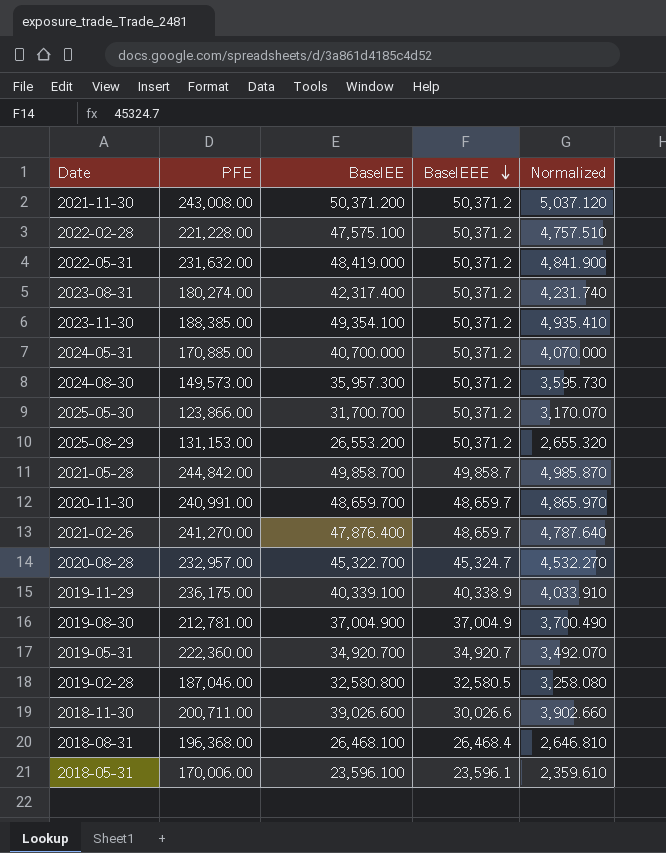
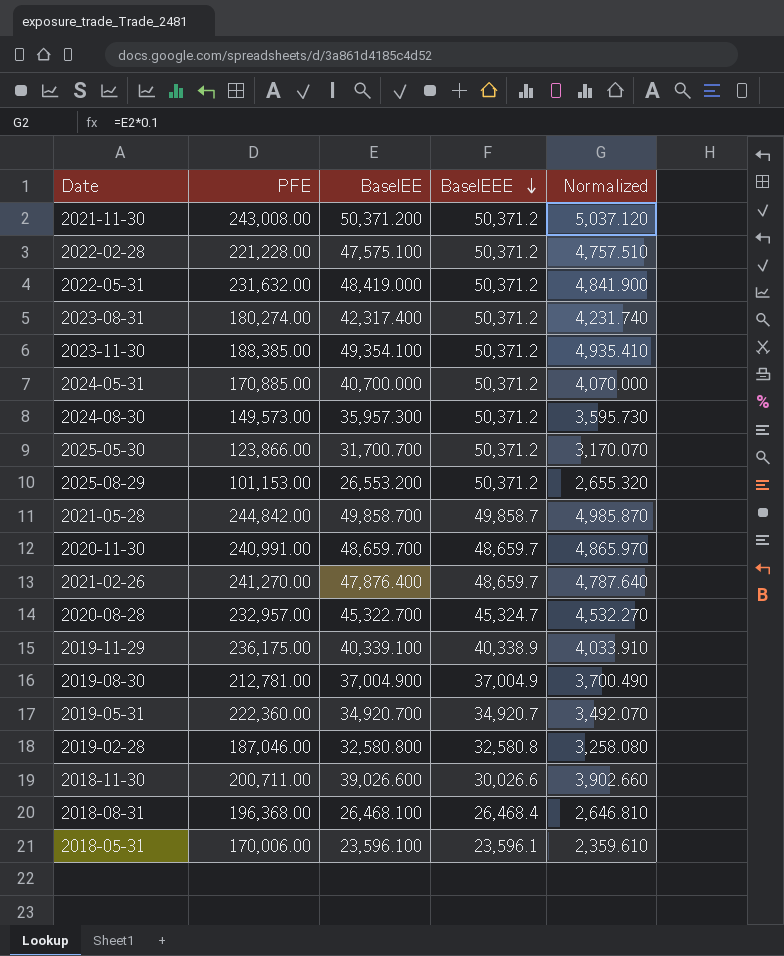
2025-08-29 | PFE: 131,153.00 -> 101,153.00
2019-02-28 | BaselEEE: 32,580.5 -> 32,580.8

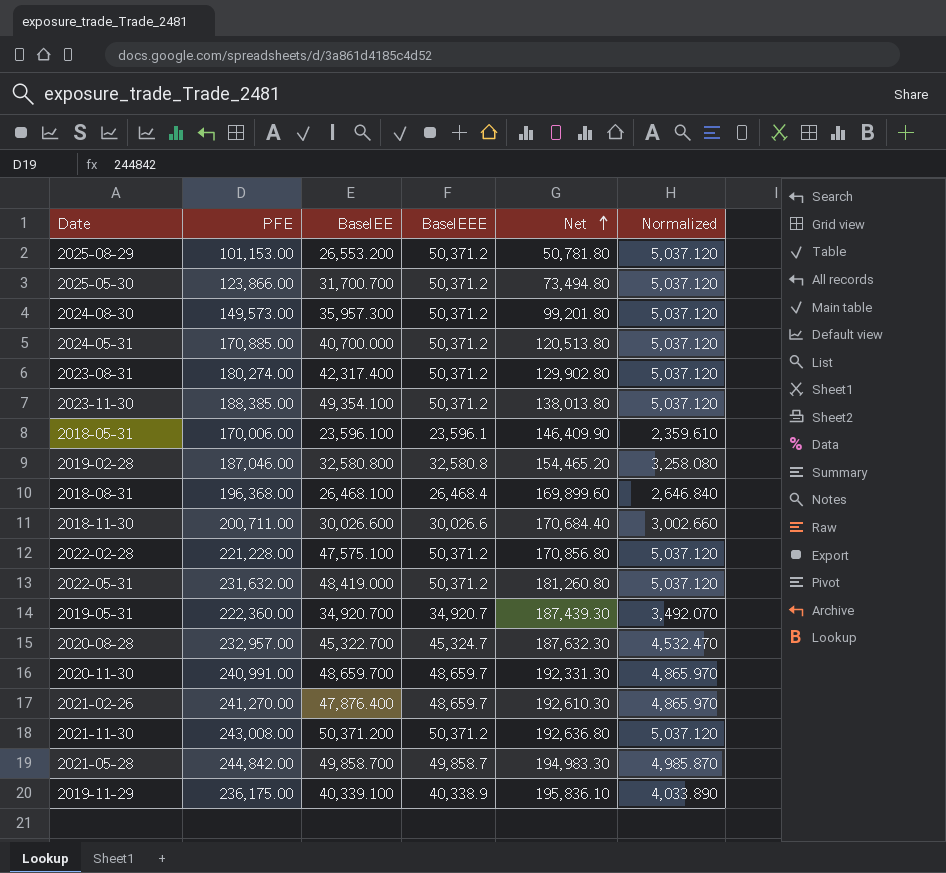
row order: BaselEEE descending -> Net ascending
column Net | formula: none -> [PFE] - [BaselEEE]
column Normalized | formula: [BaselEE] * 0.1 -> [BaselEEE] * 0.1
row 2019-08-30: 212,781.00 | 37,004.900 | 37,004.9 | 3,700.490 -> none
2018-11-30 | BaselEE: 39,026.600 -> 30,026.600

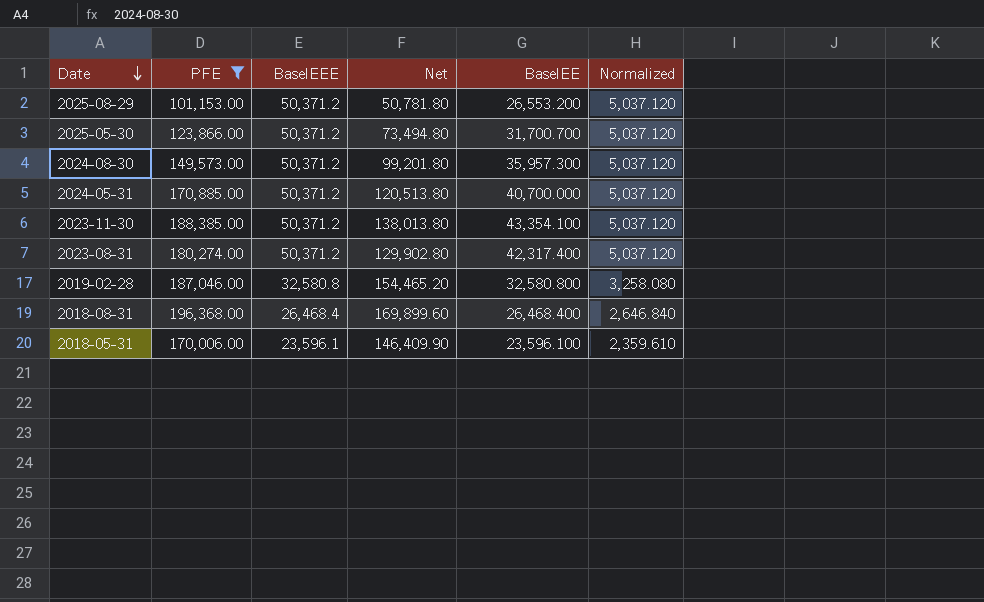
filter: none -> PFE <= 196,368.00
row order: Net ascending -> Date descending
column BaselEE | position: 3 -> 5
2023-11-30 | BaselEE: 49,354.100 -> 43,354.100
2018-08-31 | BaselEE: 26,468.100 -> 26,468.400

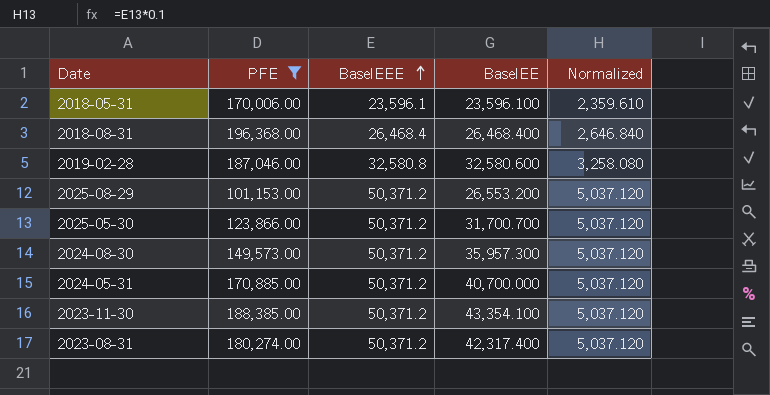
row order: Date descending -> BaselEEE ascending
column Net | formula: [PFE] - [BaselEEE] -> none
2019-02-28 | BaselEE: 32,580.800 -> 32,580.600

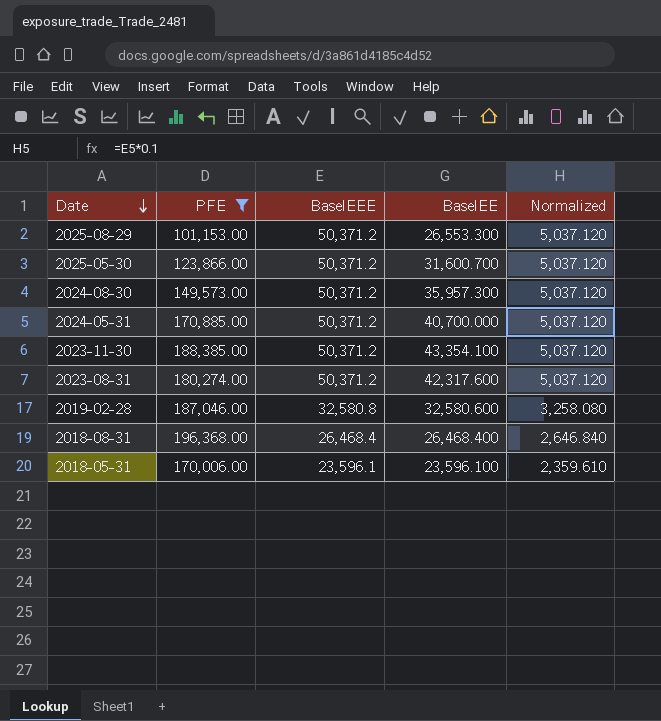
row order: BaselEEE ascending -> Date descending
2025-08-29 | BaselEE: 26,553.200 -> 26,553.300
2025-05-30 | BaselEE: 31,700.700 -> 31,600.700
2023-08-31 | BaselEE: 42,317.400 -> 42,317.600

